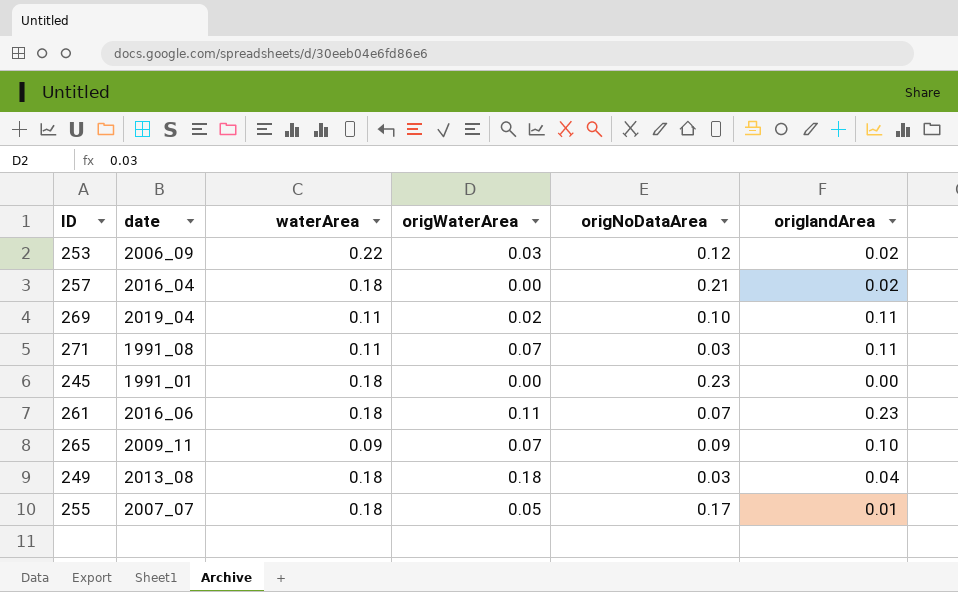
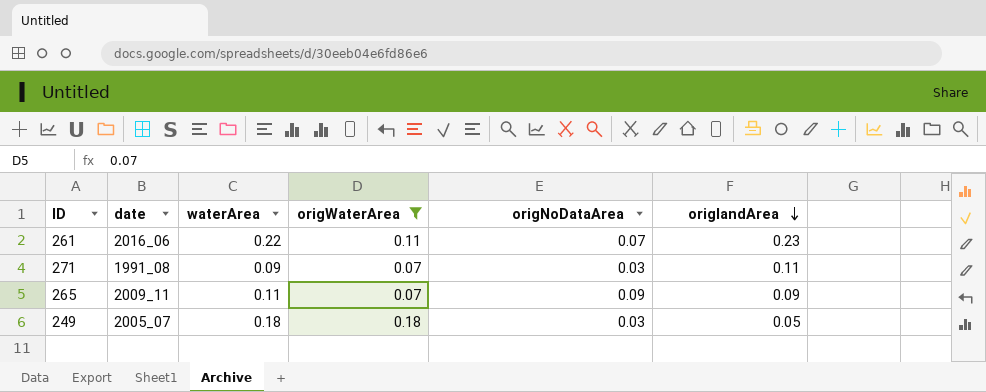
filter: none -> origWaterArea >= 0.07
row order: none -> origlandArea descending
261 | waterArea: 0.18 -> 0.22
271 | waterArea: 0.11 -> 0.09
265 | waterArea: 0.09 -> 0.11
265 | origlandArea: 0.10 -> 0.09
249 | date: 2013_08 -> 2005_07
249 | origlandArea: 0.04 -> 0.05

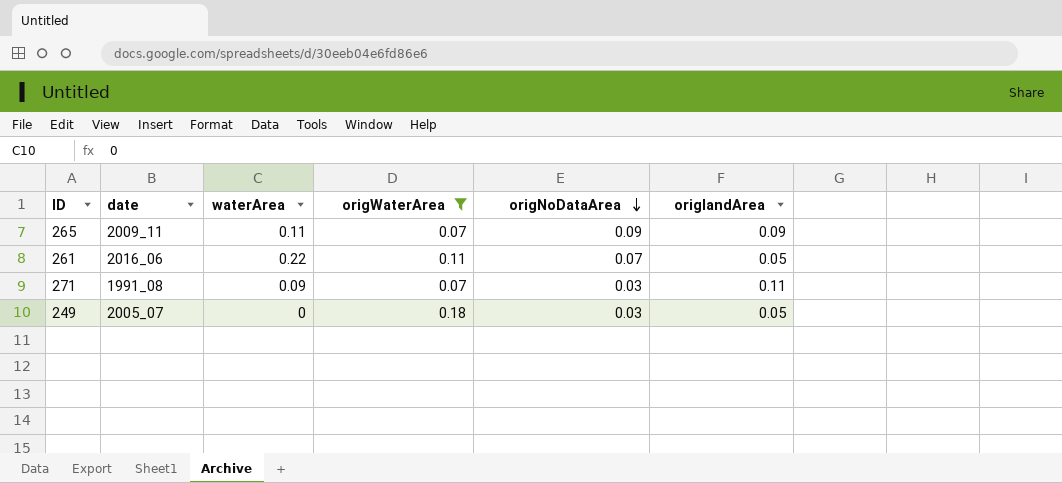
row order: origlandArea descending -> origNoDataArea descending
261 | origlandArea: 0.23 -> 0.05
249 | waterArea: 0.18 -> 0

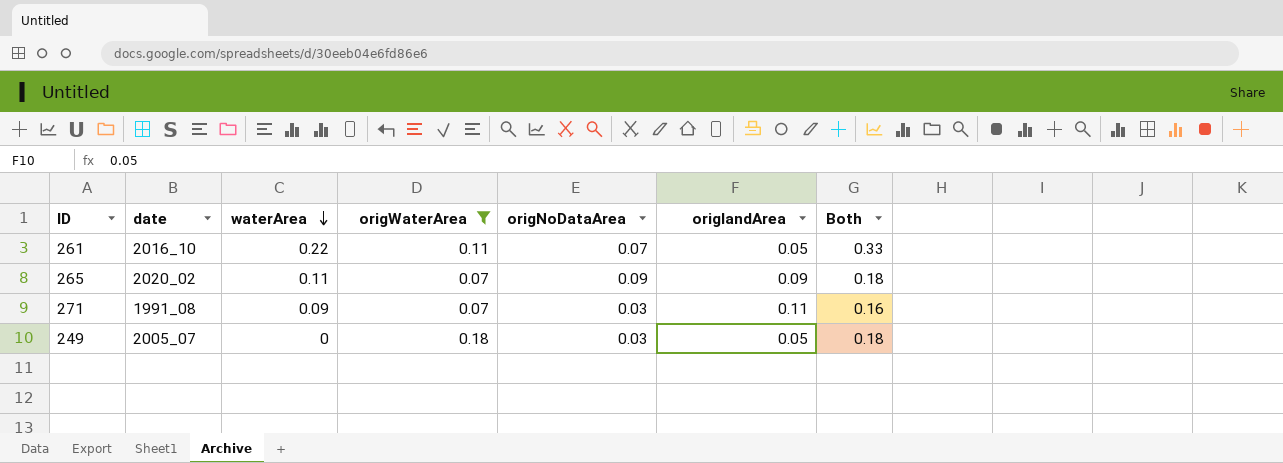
row order: origNoDataArea descending -> waterArea descending
column Both | formula: none -> [waterArea] + [origWaterArea]
261 | date: 2016_06 -> 2016_10
265 | date: 2009_11 -> 2020_02

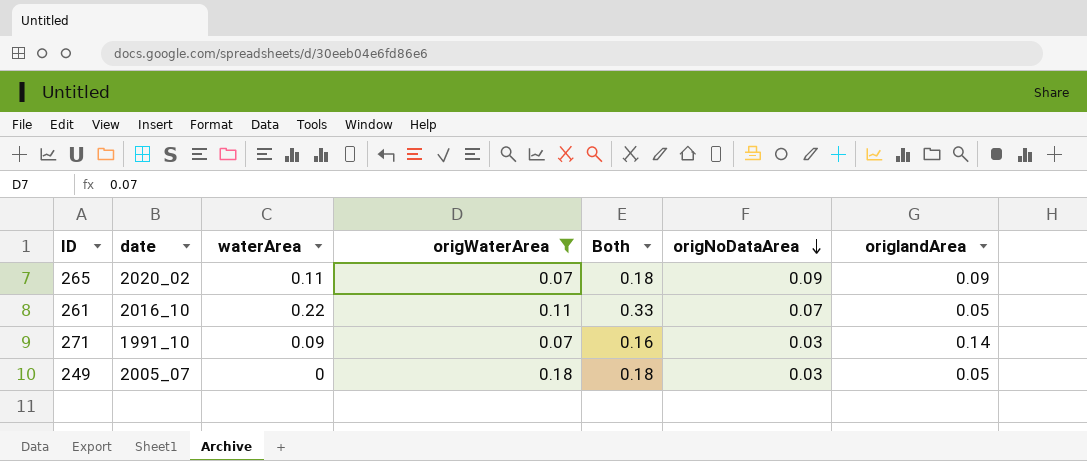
row order: waterArea descending -> origNoDataArea descending
column Both | position: 7 -> 5
271 | date: 1991_08 -> 1991_10
271 | origlandArea: 0.11 -> 0.14

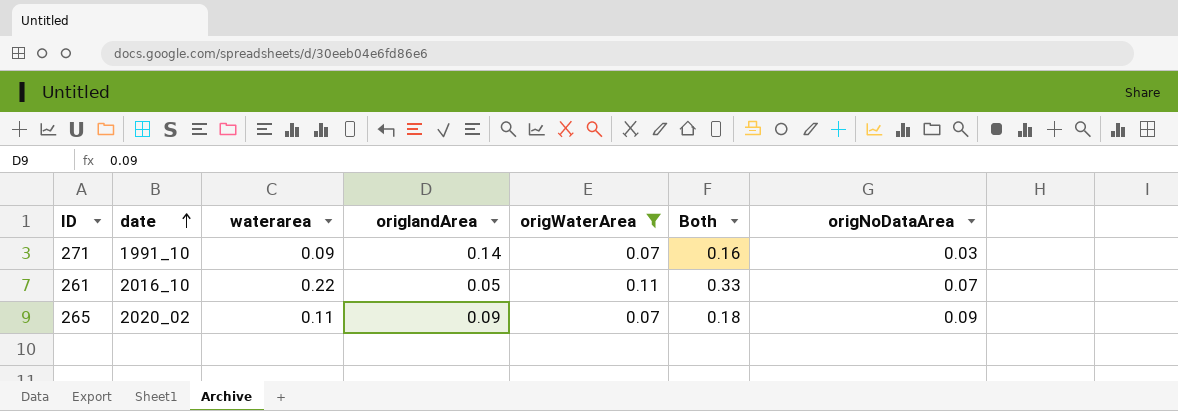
row order: origNoDataArea descending -> date ascending
column name: waterArea -> waterarea
column origlandArea | position: 7 -> 4
row 249: 2005_07 | 0 | 0.18 | 0.18 | 0.03 | 0.05 -> none

